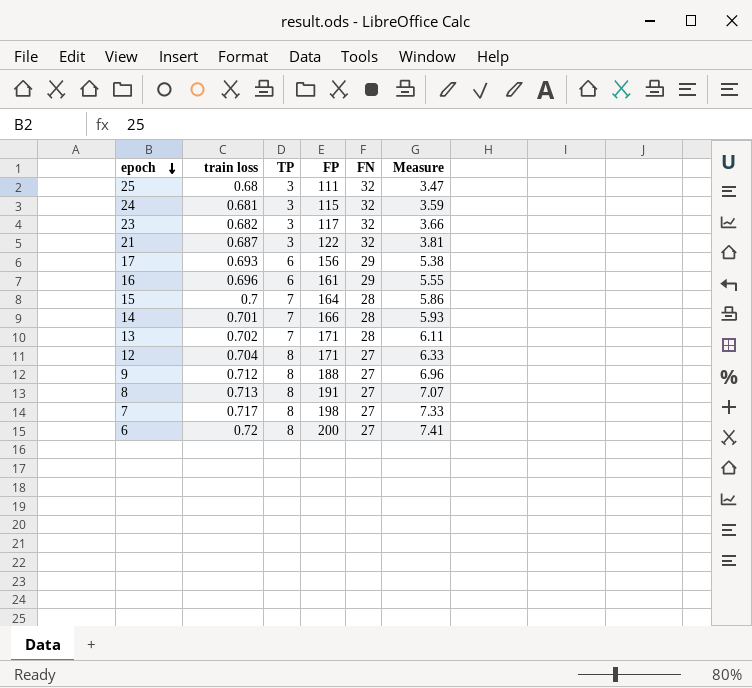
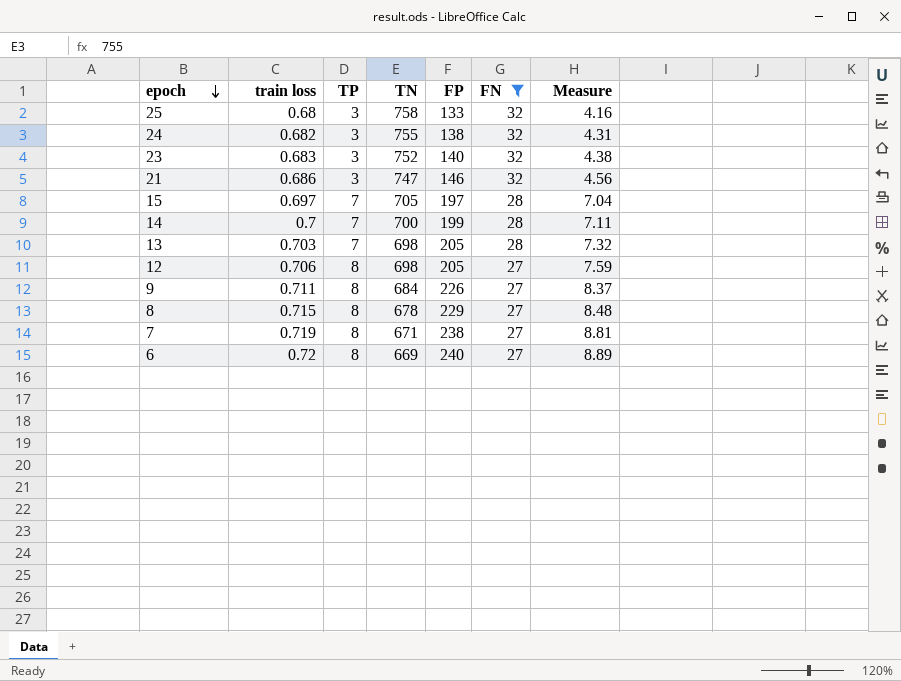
filter: none -> FN != 29
column TN | position: none -> 4
25 | FP: 111 -> 133
25 | Measure: 3.47 -> 4.16
24 | train loss: 0.681 -> 0.682
24 | FP: 115 -> 138
24 | Measure: 3.59 -> 4.31
23 | train loss: 0.682 -> 0.683
23 | FP: 117 -> 140
23 | Measure: 3.66 -> 4.38
21 | train loss: 0.687 -> 0.686
21 | FP: 122 -> 146
21 | Measure: 3.81 -> 4.56
15 | train loss: 0.7 -> 0.697
15 | FP: 164 -> 197
15 | Measure: 5.86 -> 7.04
14 | train loss: 0.701 -> 0.7
14 | FP: 166 -> 199
14 | Measure: 5.93 -> 7.11
13 | train loss: 0.702 -> 0.703
13 | FP: 171 -> 205
13 | Measure: 6.11 -> 7.32
12 | train loss: 0.704 -> 0.706
12 | FP: 171 -> 205
12 | Measure: 6.33 -> 7.59
9 | train loss: 0.712 -> 0.711
9 | FP: 188 -> 226
9 | Measure: 6.96 -> 8.37
8 | train loss: 0.713 -> 0.715
8 | FP: 191 -> 229
8 | Measure: 7.07 -> 8.48
7 | train loss: 0.717 -> 0.719
7 | FP: 198 -> 238
7 | Measure: 7.33 -> 8.81
6 | FP: 200 -> 240
6 | Measure: 7.41 -> 8.89

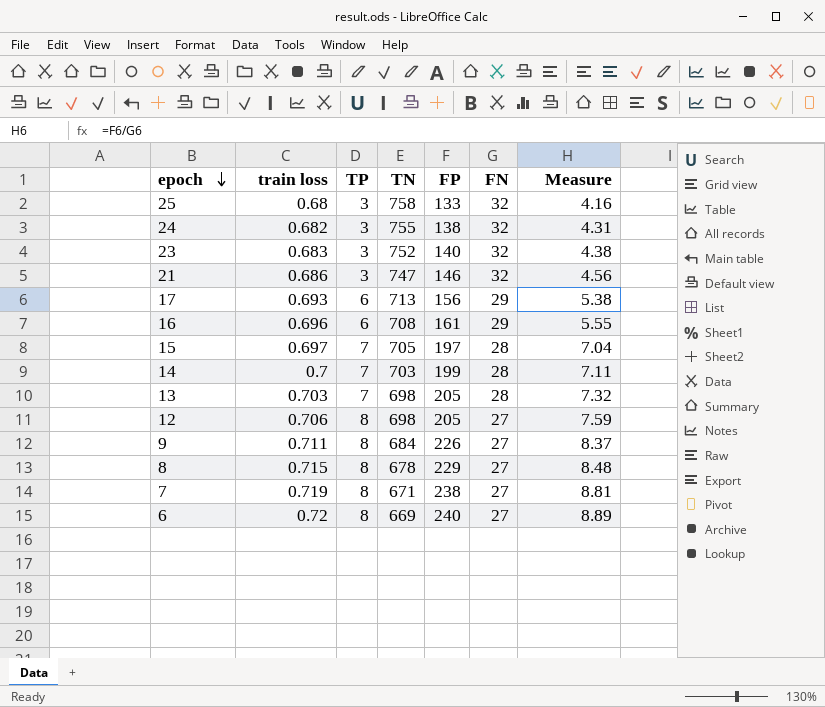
filter: FN != 29 -> none
14 | TN: 700 -> 703

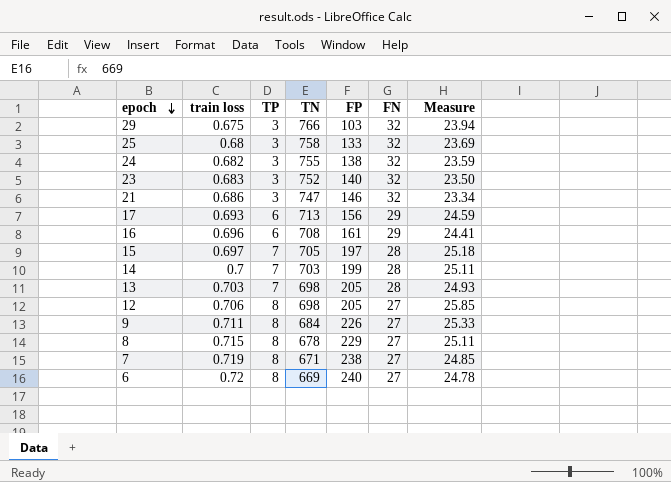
column Measure | formula: [FP] / [FN] -> [TN] / [FN]
row 29: none -> 0.675 | 3 | 766 | 103 | 32 | 23.94

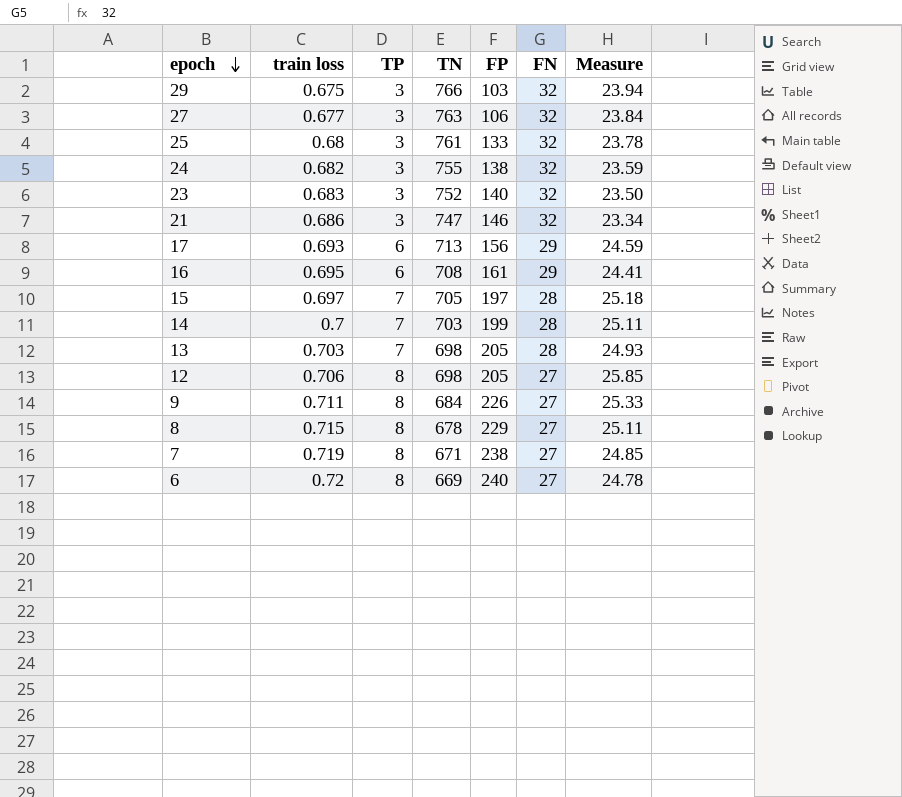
row 27: none -> 0.677 | 3 | 763 | 106 | 32 | 23.84
25 | TN: 758 -> 761
25 | Measure: 23.69 -> 23.78
16 | train loss: 0.696 -> 0.695

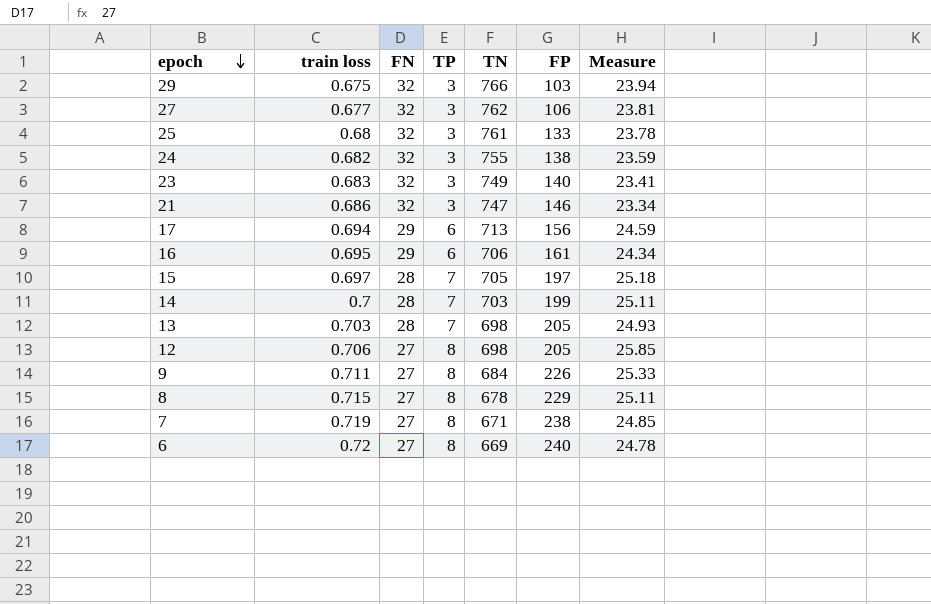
column FN | position: 6 -> 3
27 | TN: 763 -> 762
27 | Measure: 23.84 -> 23.81
23 | TN: 752 -> 749
23 | Measure: 23.50 -> 23.41
17 | train loss: 0.693 -> 0.694
16 | TN: 708 -> 706
16 | Measure: 24.41 -> 24.34

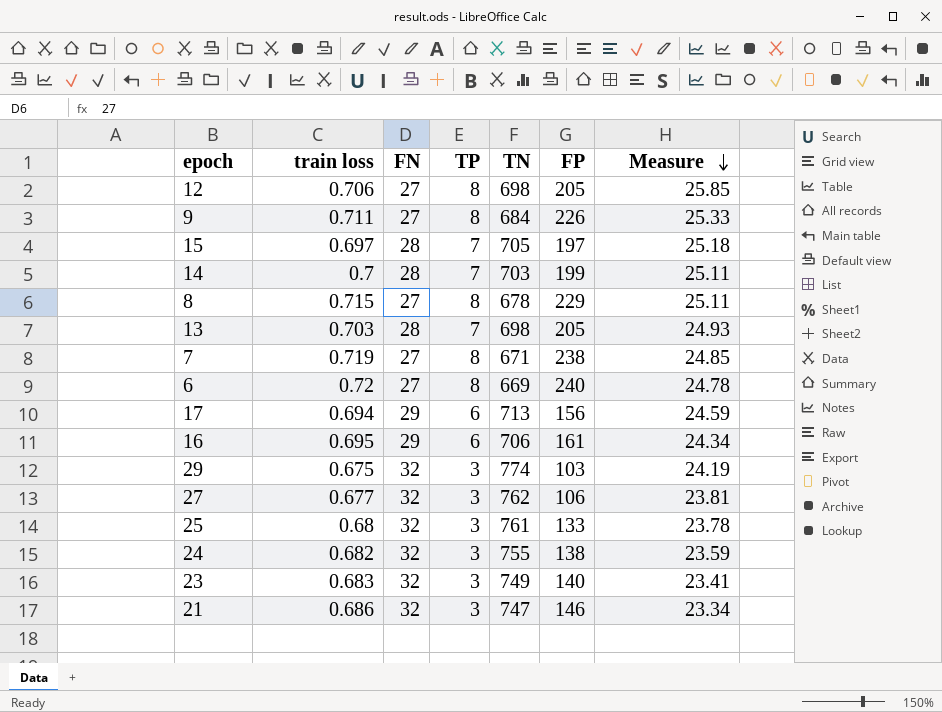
row order: epoch descending -> Measure descending
29 | TN: 766 -> 774
29 | Measure: 23.94 -> 24.19

